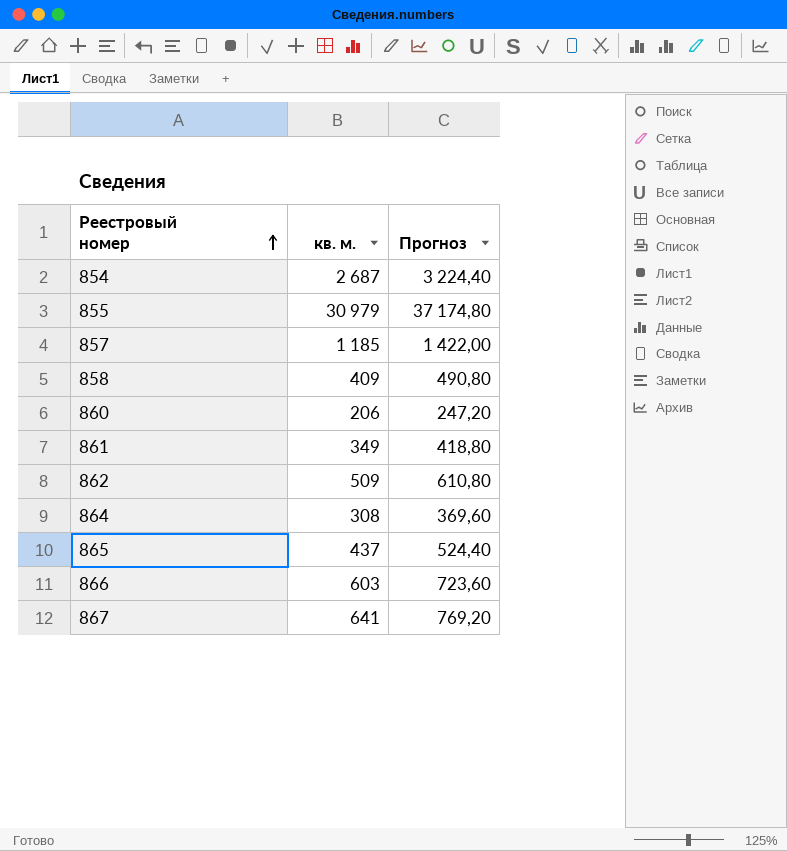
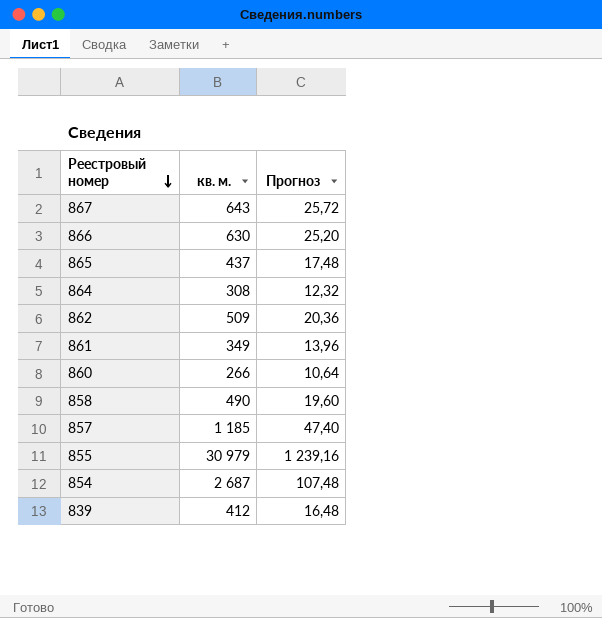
row order: Реестровый номер ascending -> Реестровый номер descending
column Прогноз | formula: [кв. м.] * 1,2 -> [кв. м.] * 0,04
867 | кв. м.: 641 -> 643
866 | кв. м.: 603 -> 630
860 | кв. м.: 206 -> 266
858 | кв. м.: 409 -> 490
row 839: none -> 412 | 16,48

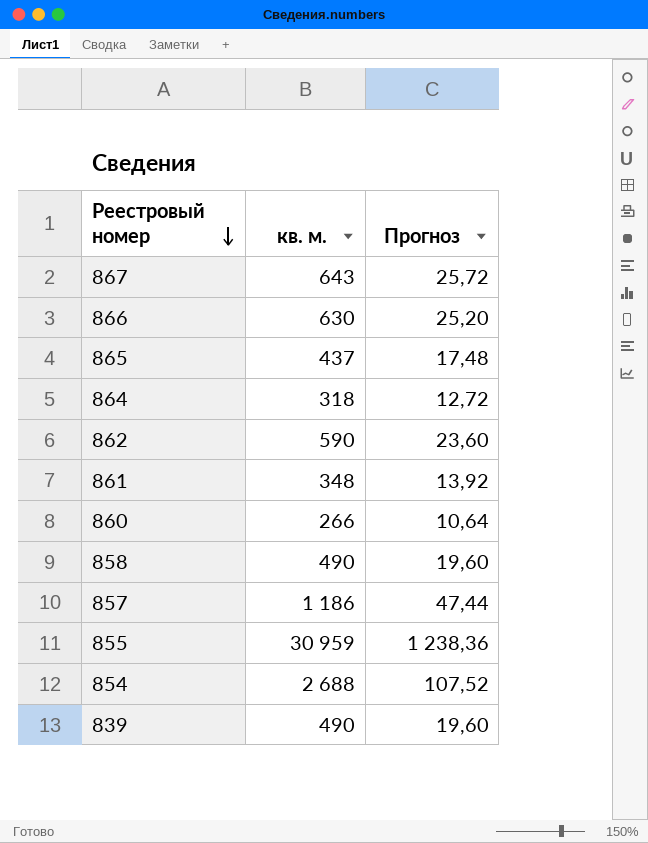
864 | кв. м.: 308 -> 318
864 | Прогноз: 12,32 -> 12,72
862 | кв. м.: 509 -> 590
862 | Прогноз: 20,36 -> 23,60
861 | кв. м.: 349 -> 348
861 | Прогноз: 13,96 -> 13,92
857 | кв. м.: 1 185 -> 1 186
857 | Прогноз: 47,40 -> 47,44
855 | кв. м.: 30 979 -> 30 959
855 | Прогноз: 1 239,16 -> 1 238,36
854 | кв. м.: 2 687 -> 2 688
854 | Прогноз: 107,48 -> 107,52
839 | кв. м.: 412 -> 490
839 | Прогноз: 16,48 -> 19,60

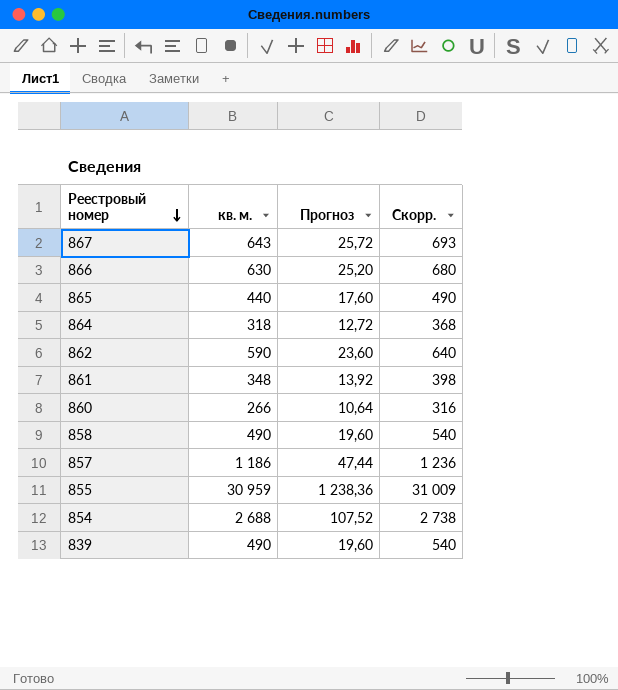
column Скорр. | formula: none -> [кв. м.] + 50
865 | кв. м.: 437 -> 440
865 | Прогноз: 17,48 -> 17,60

